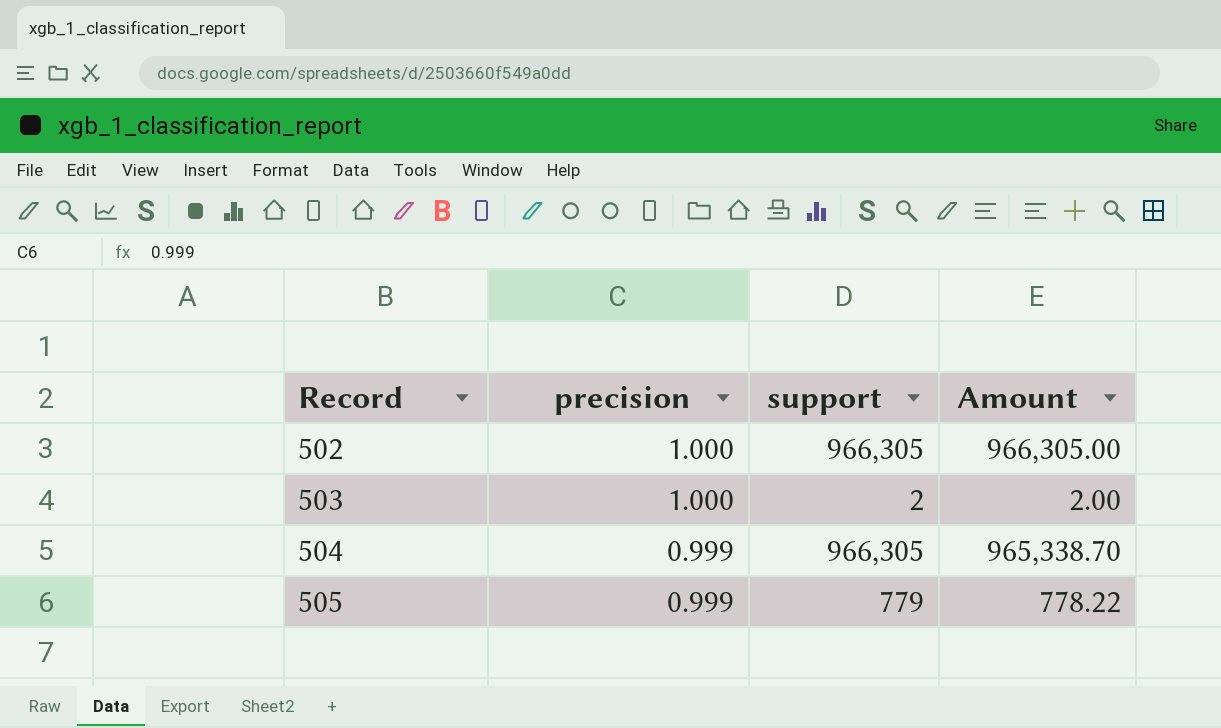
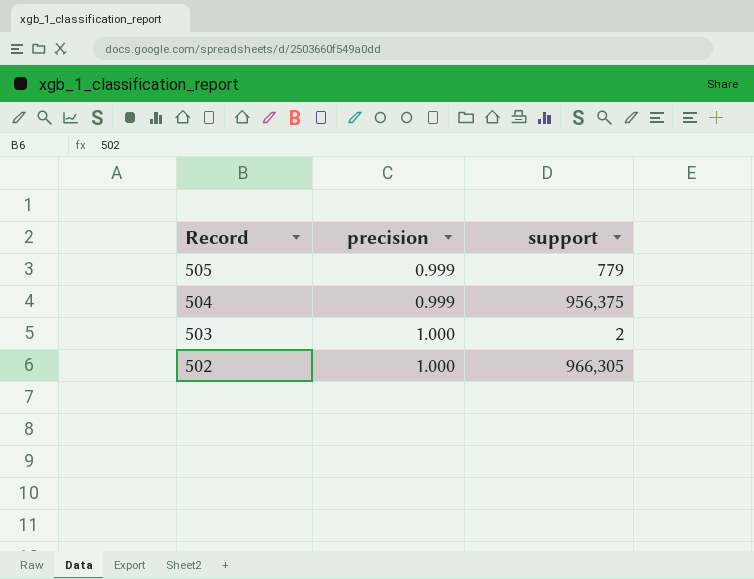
row order: Record ascending -> Record descending
column Amount | formula: [precision] * [support] -> none
504 | support: 966,305 -> 956,375

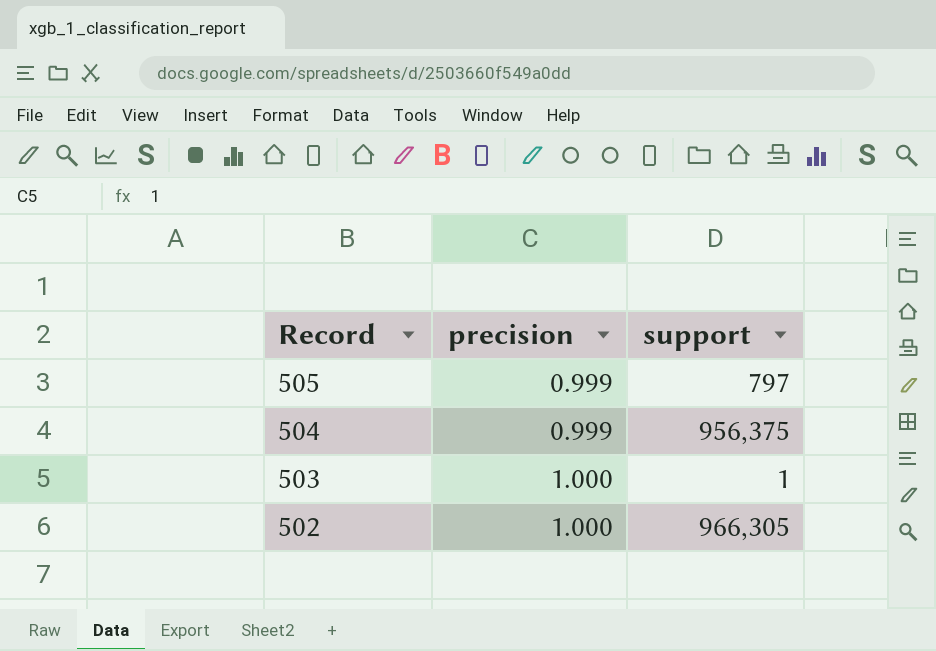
505 | support: 779 -> 797
503 | support: 2 -> 1

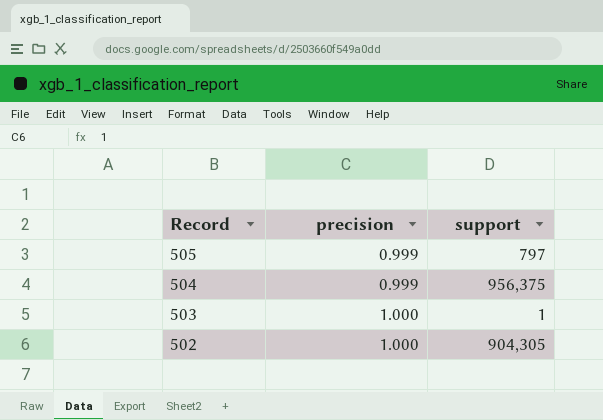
502 | support: 966,305 -> 904,305

